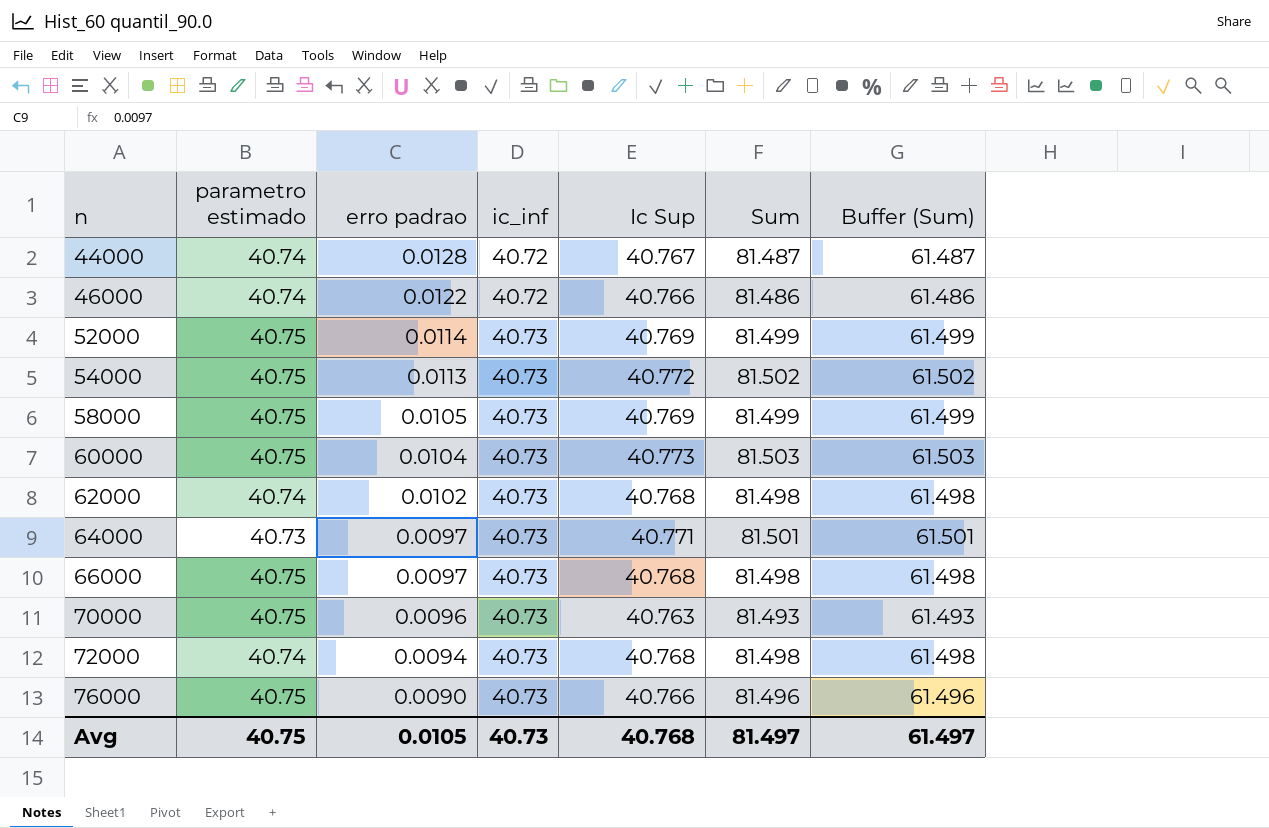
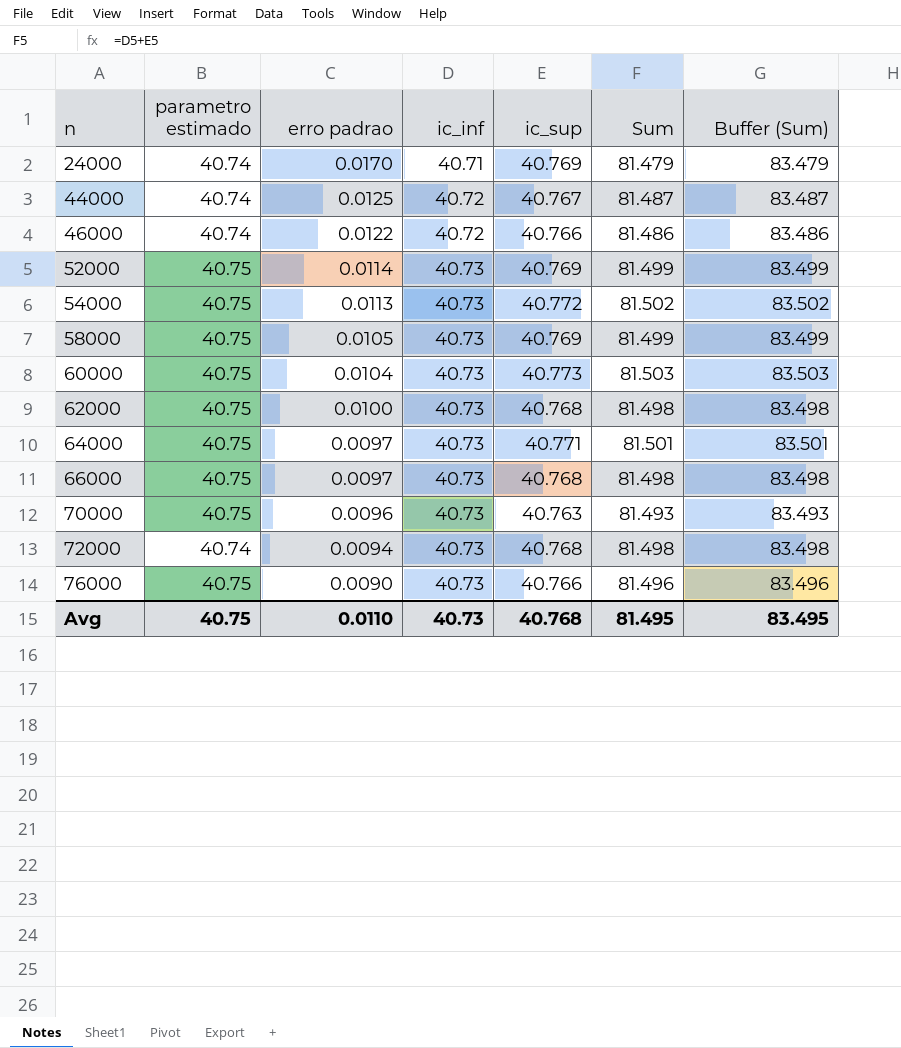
column name: Ic Sup -> ic_sup
column Buffer (Sum) | formula: [Sum] - 20 -> [Sum] + 2
row 24000: none -> 40.74 | 0.0170 | 40.71 | 40.769 | 81.479 | 83.479
44000 | erro padrao: 0.0128 -> 0.0125
62000 | parametro estimado: 40.74 -> 40.75
62000 | erro padrao: 0.0102 -> 0.0100
64000 | parametro estimado: 40.73 -> 40.75
Avg | erro padrao: 0.0105 -> 0.0110
Avg | Sum: 81.497 -> 81.495
Avg | Buffer (Sum): 61.497 -> 83.495

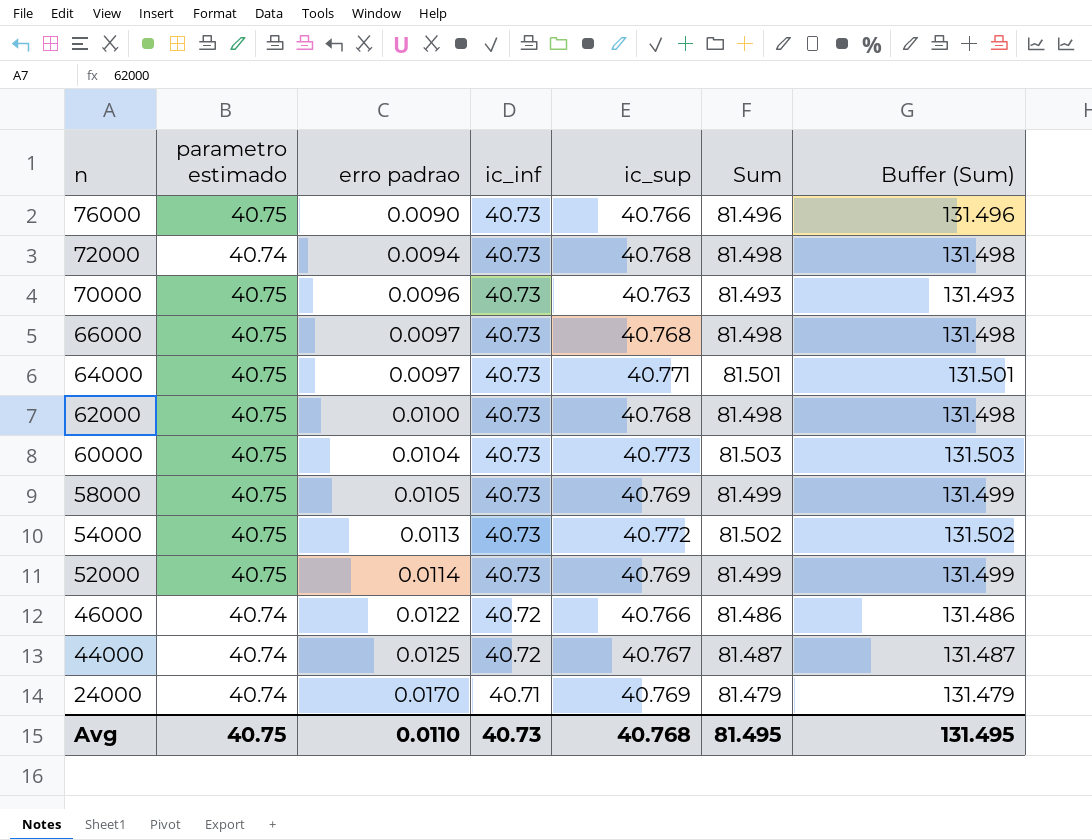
row order: n ascending -> n descending
column Buffer (Sum) | formula: [Sum] + 2 -> [Sum] + 50
Avg | Buffer (Sum): 83.495 -> 131.495

